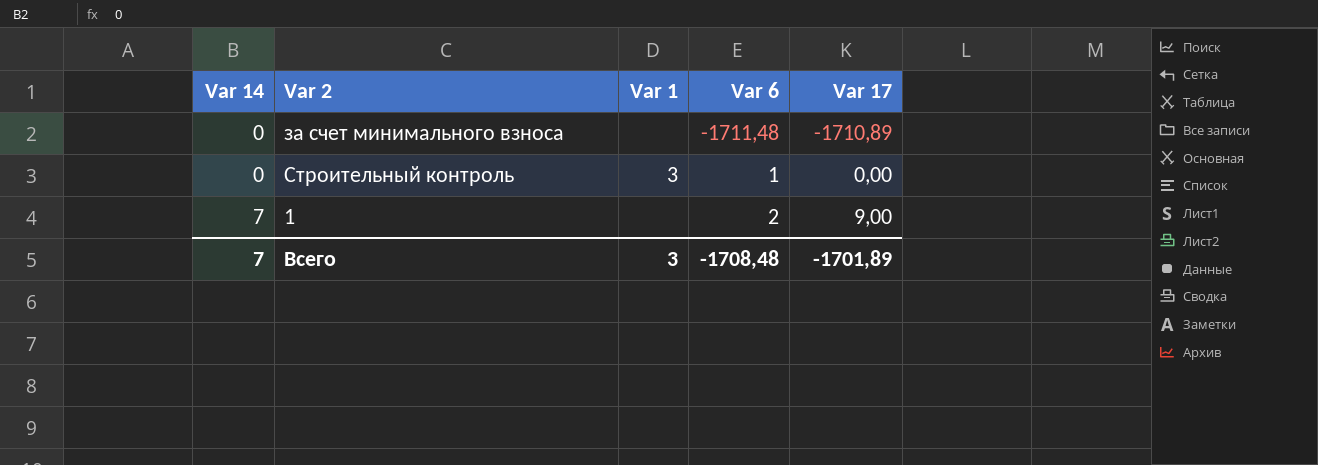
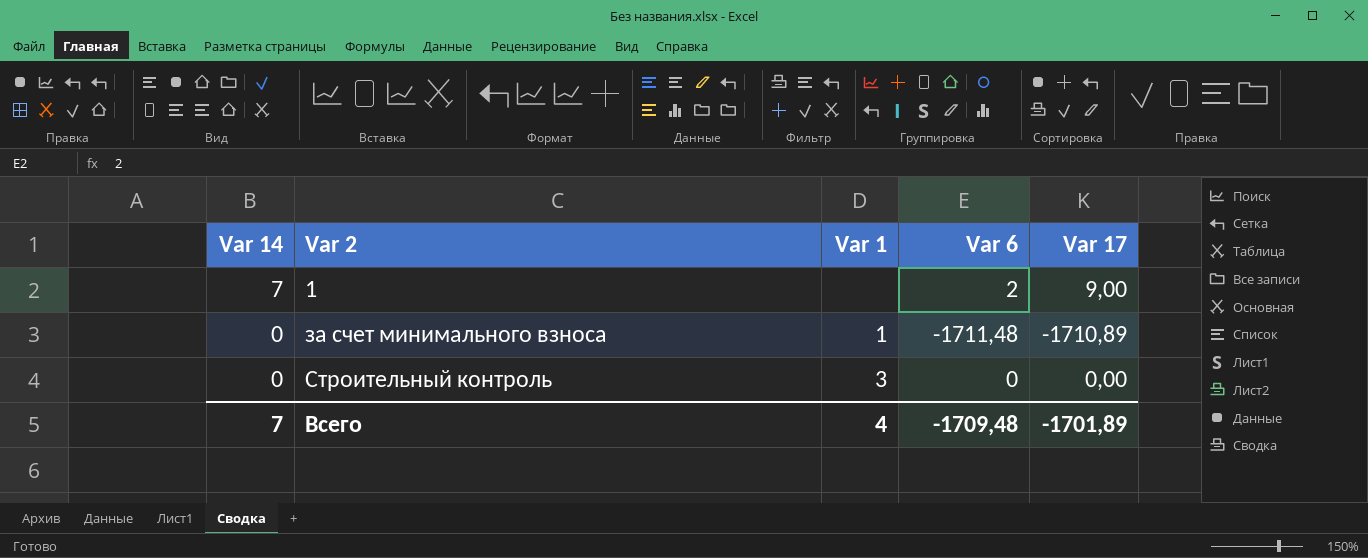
row order: Var 14 ascending -> Var 14 descending
за счет минимального взноса | Var 1: none -> 1
Строительный контроль | Var 6: 1 -> 0
Всего | Var 1: 3 -> 4
Всего | Var 6: -1708,48 -> -1709,48

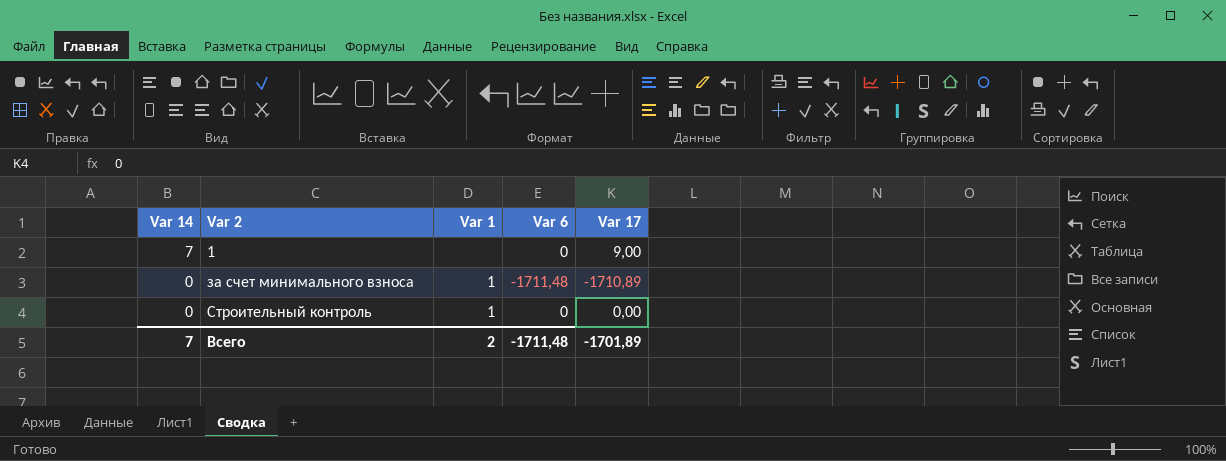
1 | Var 6: 2 -> 0
Строительный контроль | Var 1: 3 -> 1
Всего | Var 1: 4 -> 2
Всего | Var 6: -1709,48 -> -1711,48

